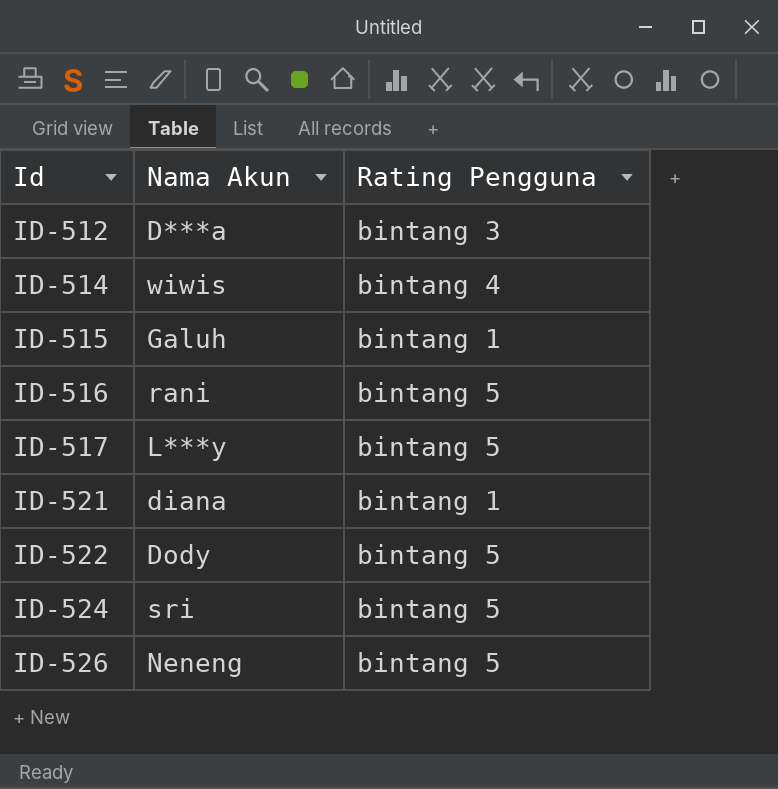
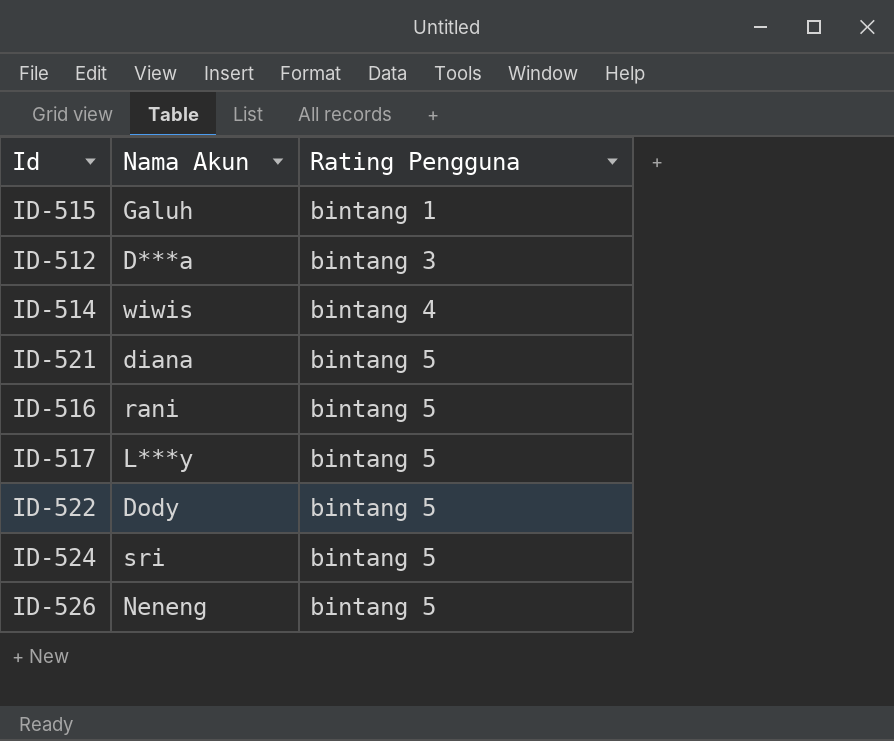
row order: Id ascending -> Rating Pengguna ascending
ID-521 | Rating Pengguna: bintang 1 -> bintang 5

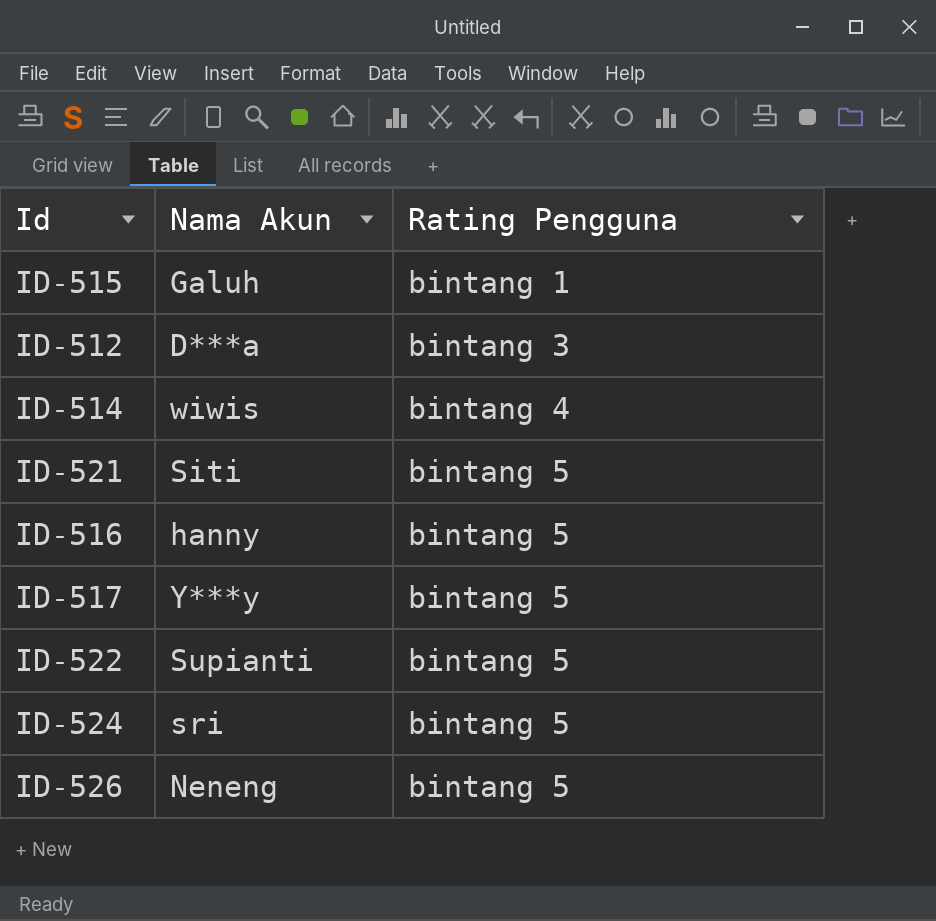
ID-521 | Nama Akun: diana -> Siti
ID-516 | Nama Akun: rani -> hanny
ID-517 | Nama Akun: L***y -> Y***y
ID-522 | Nama Akun: Dody -> Supianti

